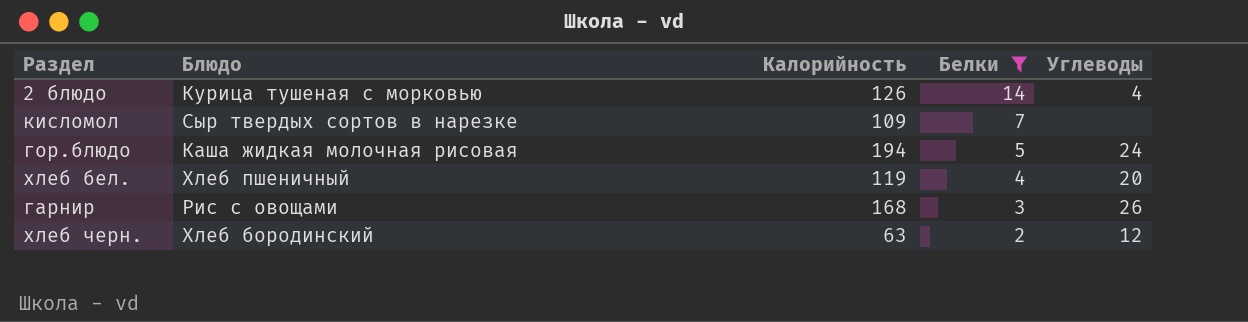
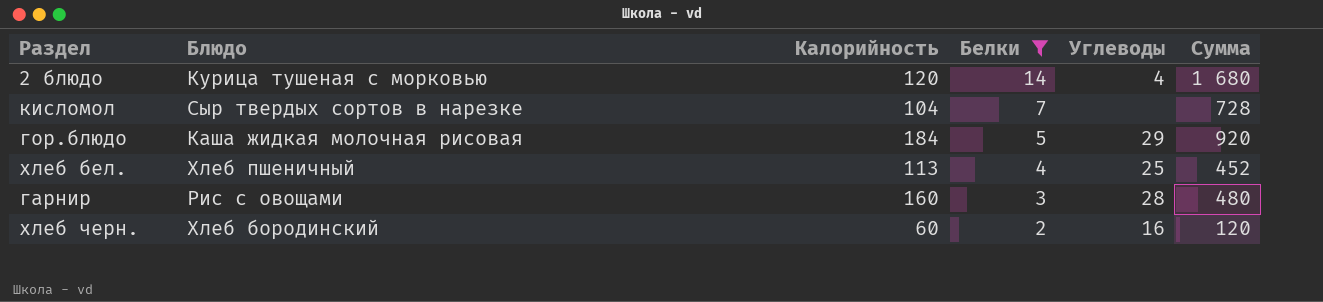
column Сумма | formula: none -> [Калорийность] * [Белки]
2 блюдо | Калорийность: 126 -> 120
кисломол | Калорийность: 109 -> 104
гор.блюдо | Калорийность: 194 -> 184
гор.блюдо | Углеводы: 24 -> 29
хлеб бел. | Калорийность: 119 -> 113
хлеб бел. | Углеводы: 20 -> 25
гарнир | Калорийность: 168 -> 160
гарнир | Углеводы: 26 -> 28
хлеб черн. | Калорийность: 63 -> 60
хлеб черн. | Углеводы: 12 -> 16

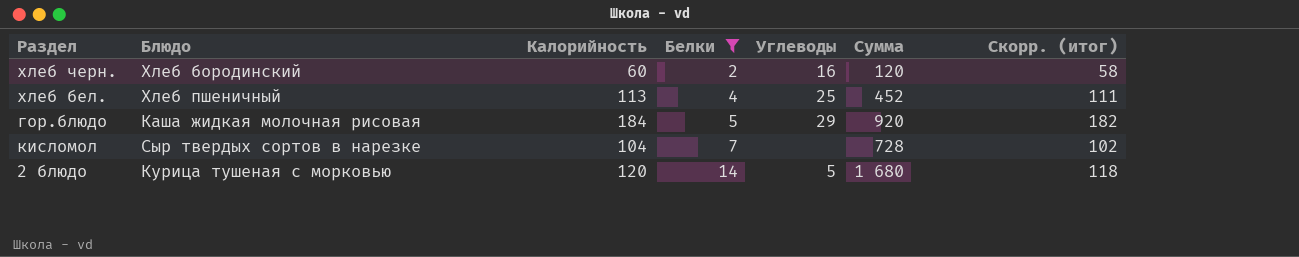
row order: Белки descending -> Белки ascending
column Скорр. (итог) | formula: none -> [Калорийность] - 2
row гарнир: Рис с овощами | 160 | 3 | 28 | 480 -> none
2 блюдо | Углеводы: 4 -> 5

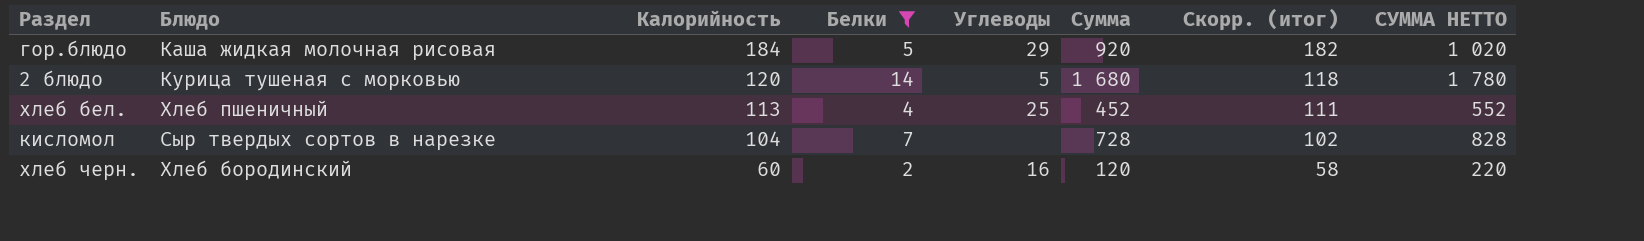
row order: Белки ascending -> Калорийность descending
column СУММА НЕТТО | formula: none -> [Сумма] + 100

